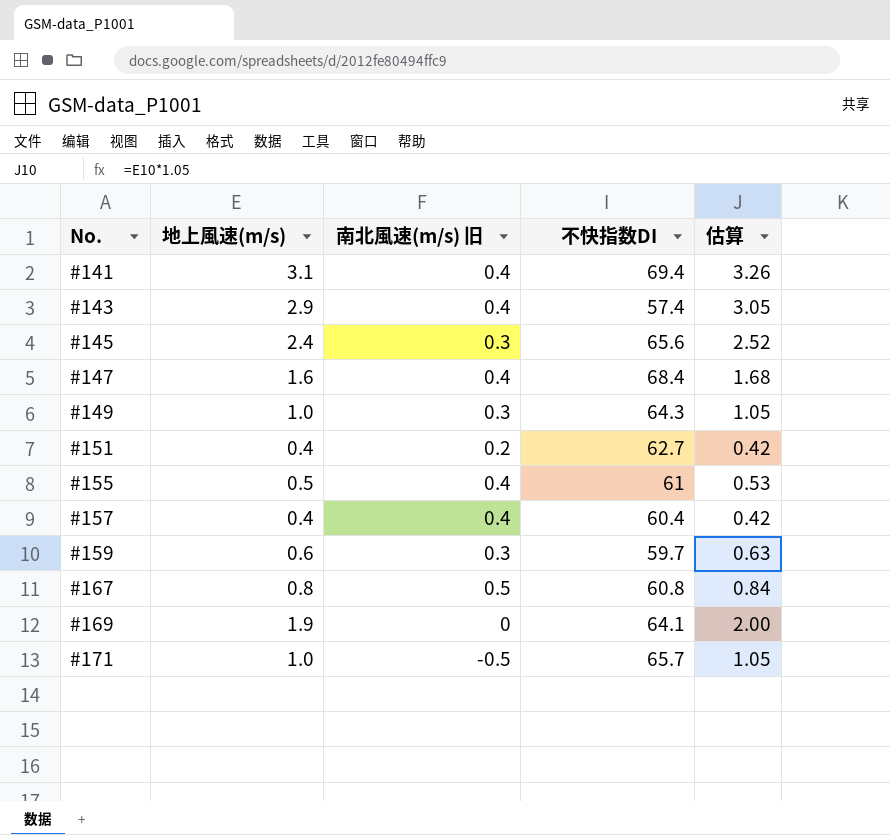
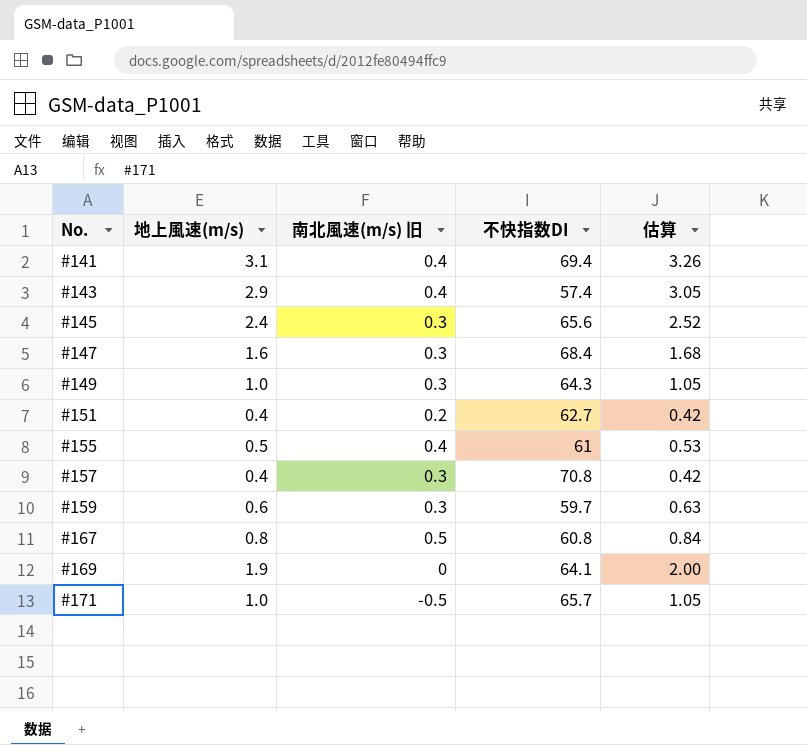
#147 | 南北風速(m/s) 旧: 0.4 -> 0.3
#157 | 南北風速(m/s) 旧: 0.4 -> 0.3
#157 | 不快指数DI: 60.4 -> 70.8

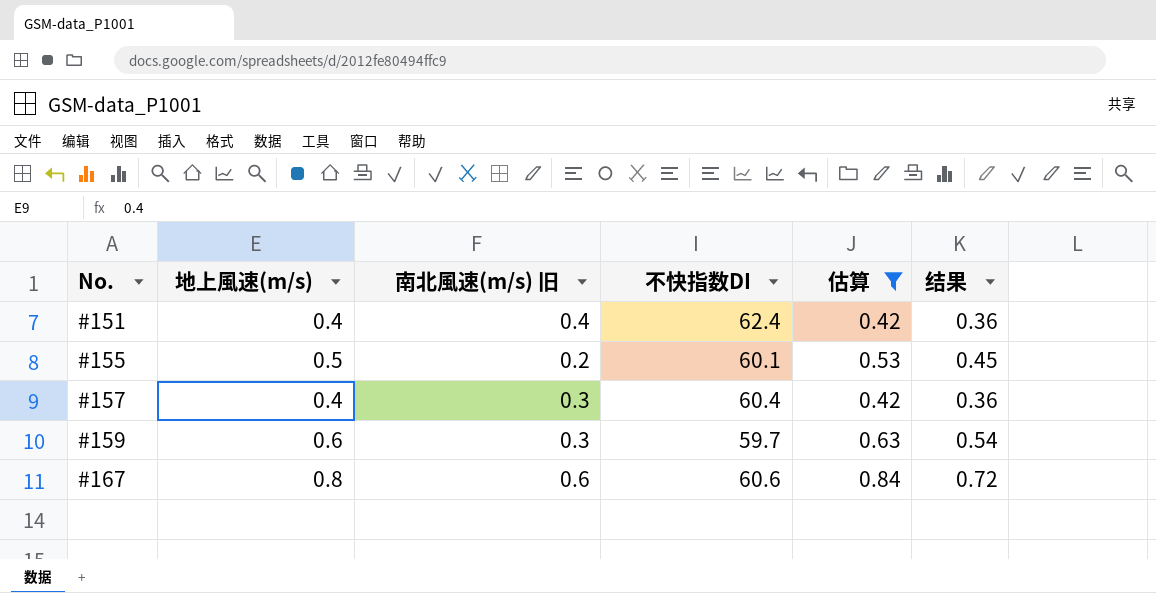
filter: none -> 估算 <= 0.84
column 结果 | formula: none -> [地上風速(m/s)] * 0.9
#151 | 南北風速(m/s) 旧: 0.2 -> 0.4
#151 | 不快指数DI: 62.7 -> 62.4
#155 | 南北風速(m/s) 旧: 0.4 -> 0.2
#155 | 不快指数DI: 61 -> 60.1
#157 | 不快指数DI: 70.8 -> 60.4
#167 | 南北風速(m/s) 旧: 0.5 -> 0.6
#167 | 不快指数DI: 60.8 -> 60.6

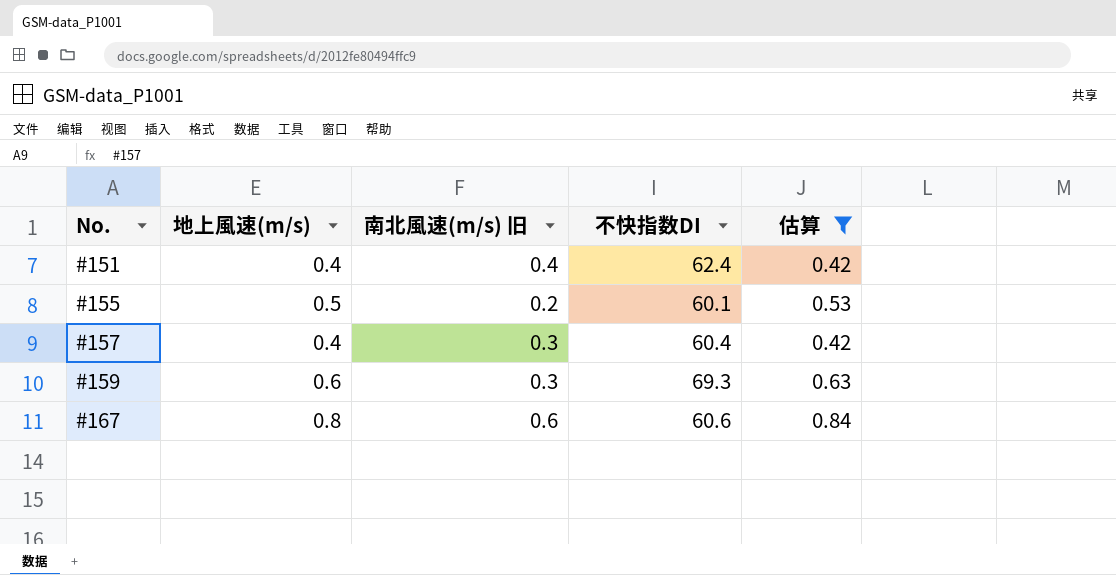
column 结果 | formula: [地上風速(m/s)] * 0.9 -> none
#159 | 不快指数DI: 59.7 -> 69.3

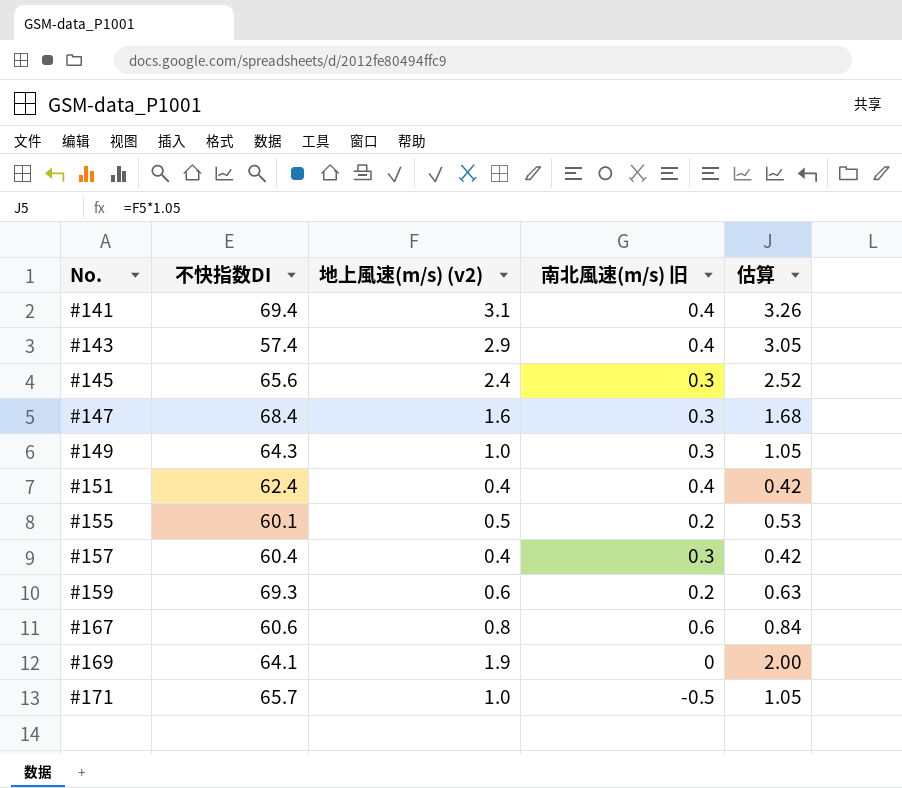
filter: 估算 <= 0.84 -> none
column 不快指数DI | position: 4 -> 2
column name: 地上風速(m/s) -> 地上風速(m/s) (v2)
#159 | 南北風速(m/s) 旧: 0.3 -> 0.2

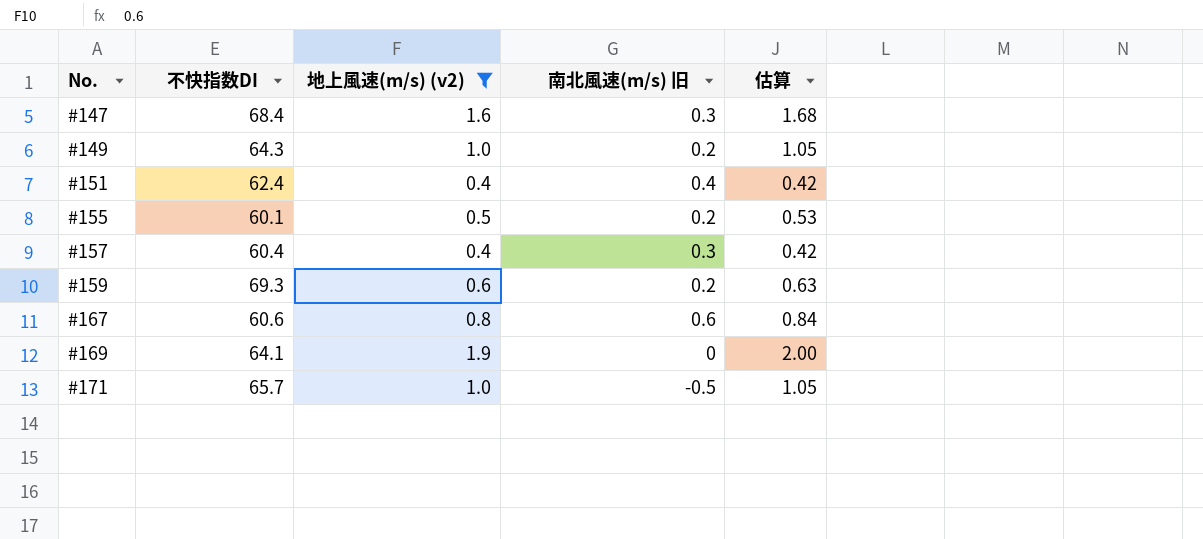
filter: none -> 地上風速(m/s) (v2) <= 1.9
#149 | 南北風速(m/s) 旧: 0.3 -> 0.2

